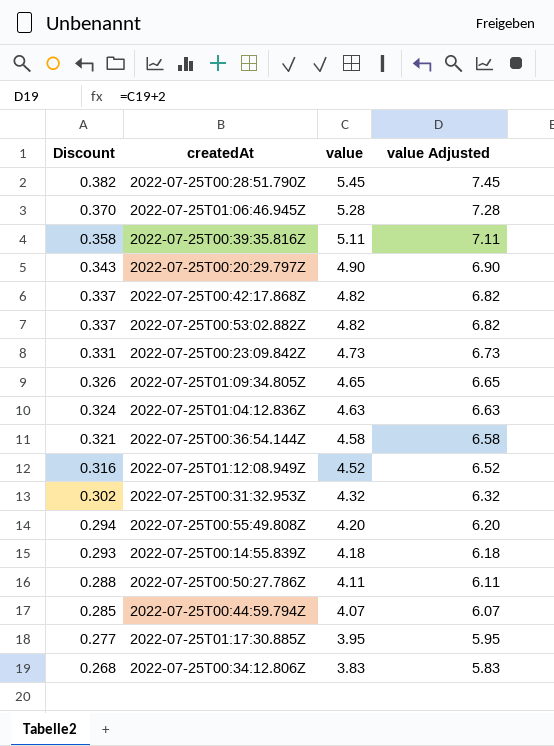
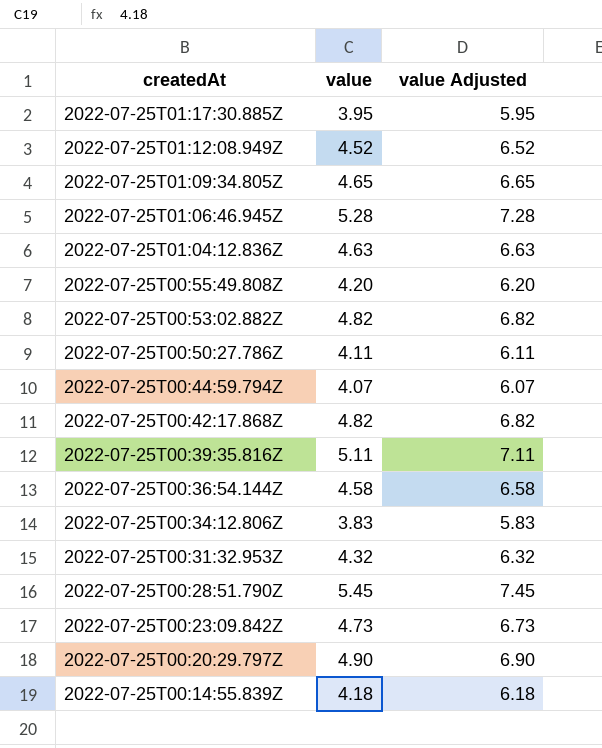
row order: Discount descending -> createdAt descending
column Discount | formula: [value] * 0.07 -> none

